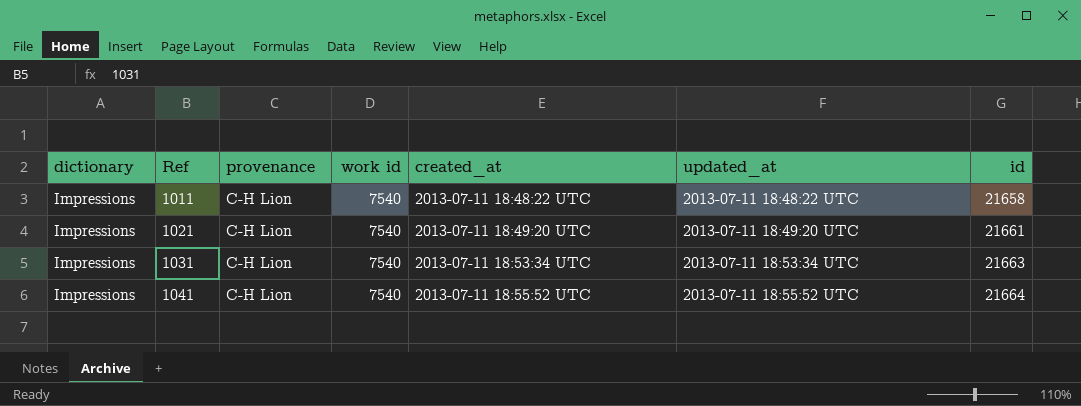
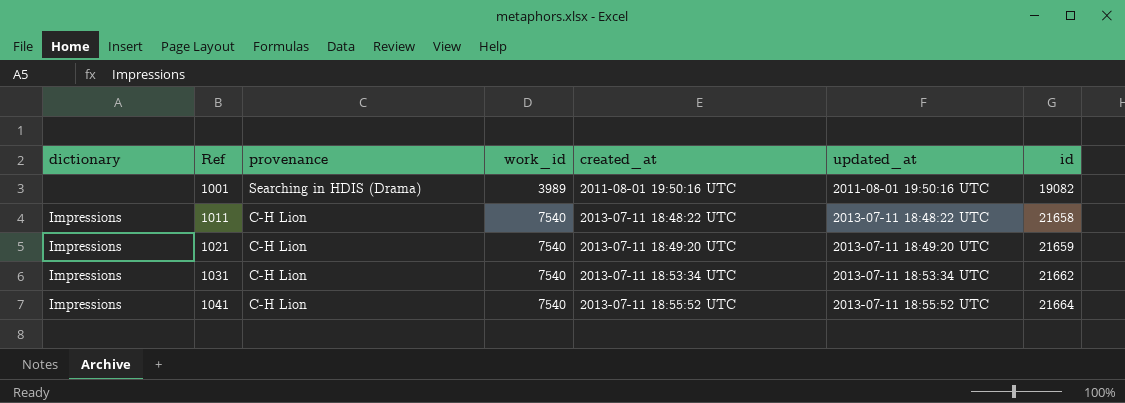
column name: work id -> work_id
row 1001: none -> none | Searching in HDIS (Drama) | 3989 | 2011-08-01 19:50:16 UTC | 2011-08-01 19:50:16 UTC | 19082
1021 | id: 21661 -> 21659
1031 | id: 21663 -> 21662

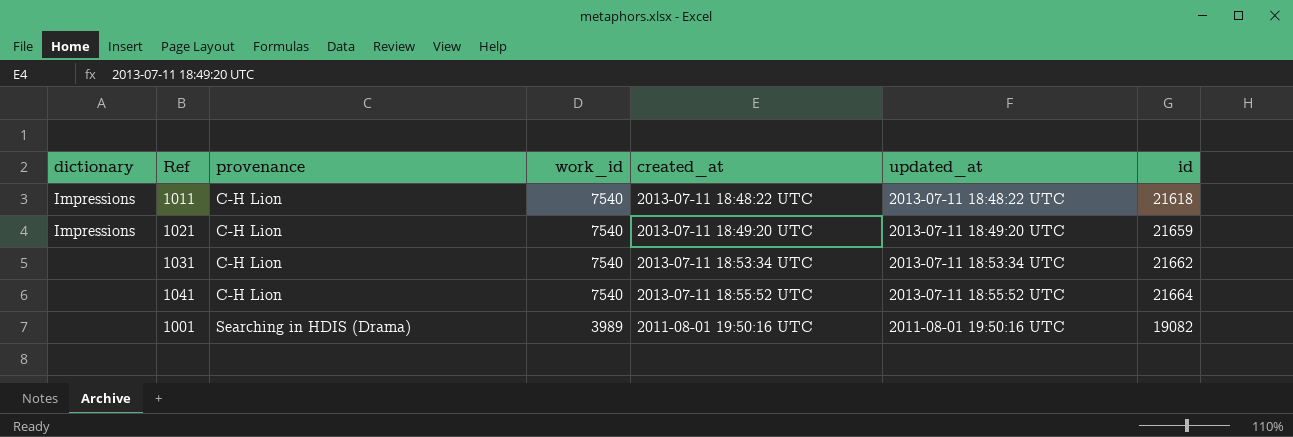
row order: Ref ascending -> provenance ascending
1011 | id: 21658 -> 21618
1031 | dictionary: Impressions -> none
1041 | dictionary: Impressions -> none

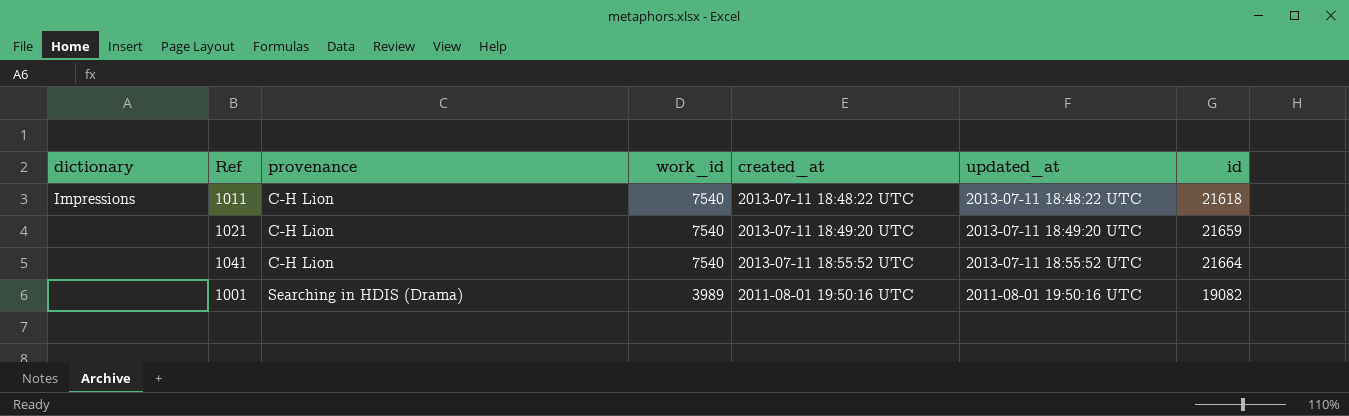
row 1031: none | C-H Lion | 7540 | 2013-07-11 18:53:34 UTC | 2013-07-11 18:53:34 UTC | 21662 -> none
1021 | dictionary: Impressions -> none

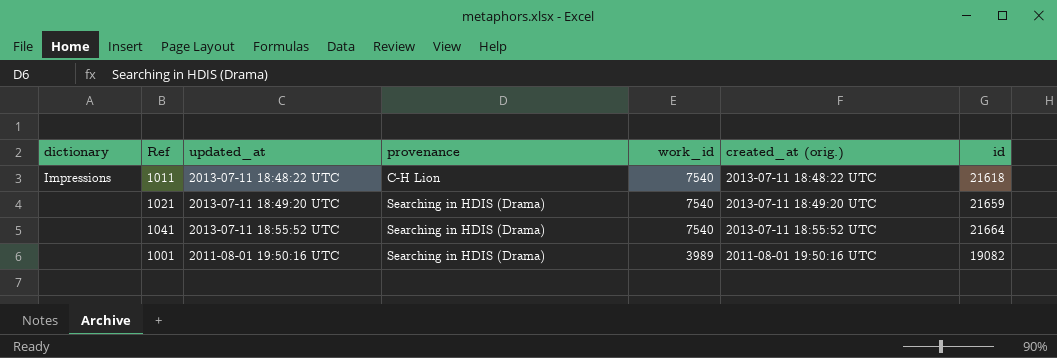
column updated_at | position: 6 -> 3
column name: created_at -> created_at (orig.)
1021 | provenance: C-H Lion -> Searching in HDIS (Drama)
1041 | provenance: C-H Lion -> Searching in HDIS (Drama)

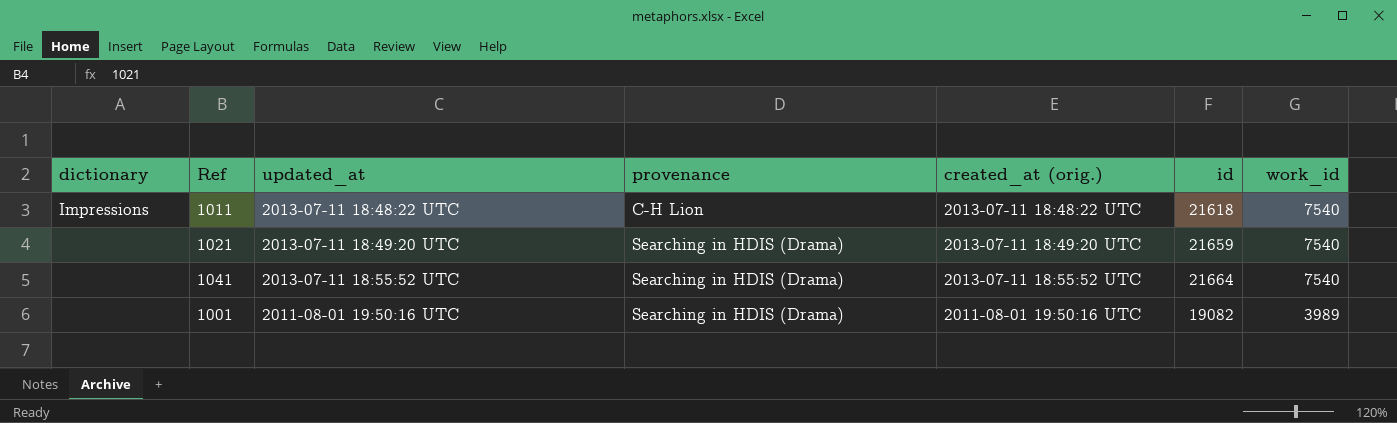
column work_id | position: 5 -> 7

